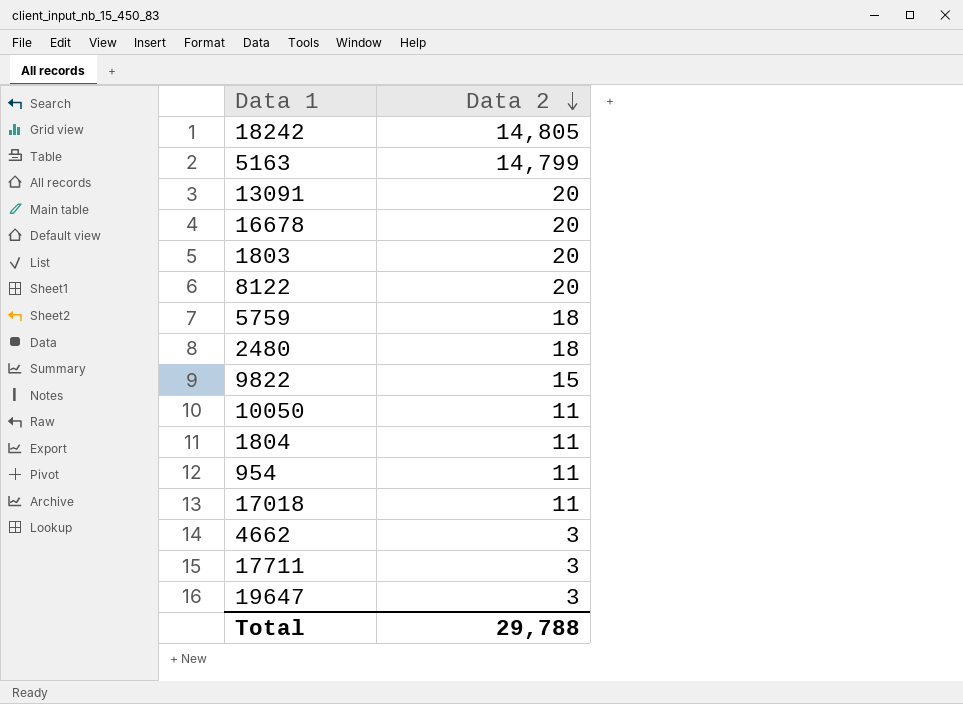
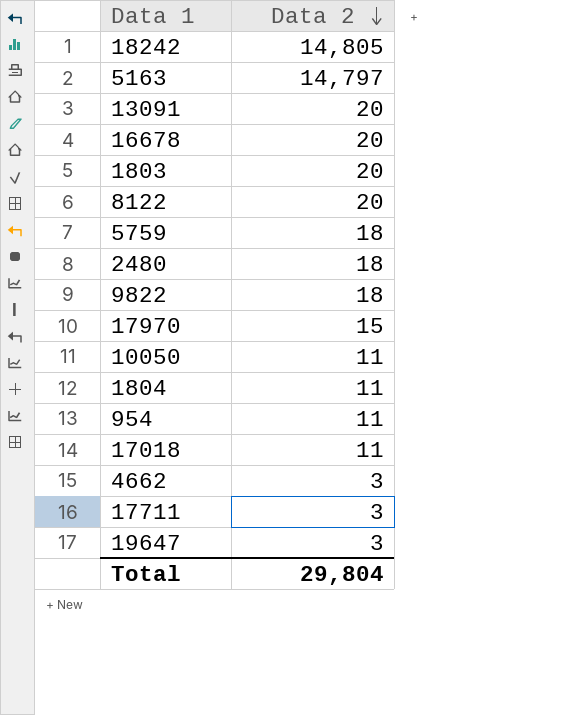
5163 | Data 2: 14,799 -> 14,797
9822 | Data 2: 15 -> 18
row 17970: none -> 15
Total | Data 2: 29,788 -> 29,804

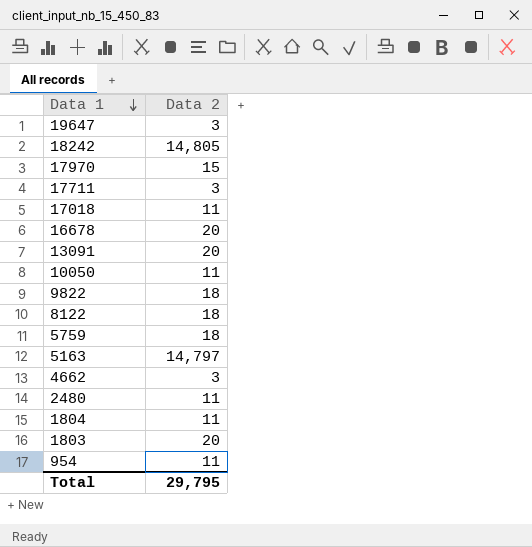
row order: Data 2 descending -> Data 1 descending
8122 | Data 2: 20 -> 18
2480 | Data 2: 18 -> 11
Total | Data 2: 29,804 -> 29,795

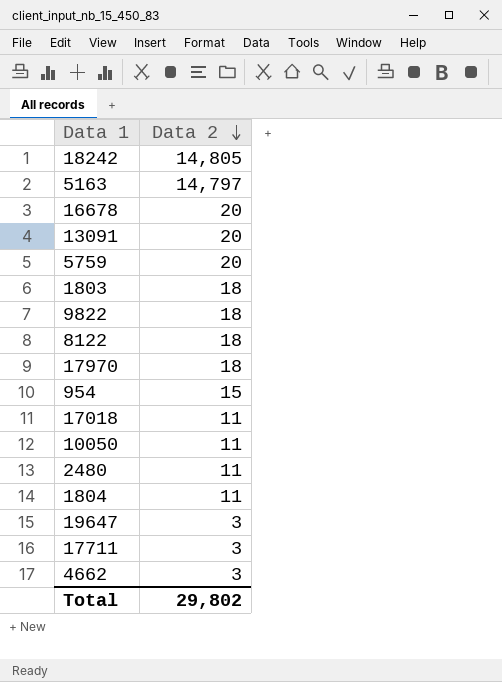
row order: Data 1 descending -> Data 2 descending
5759 | Data 2: 18 -> 20
1803 | Data 2: 20 -> 18
17970 | Data 2: 15 -> 18
954 | Data 2: 11 -> 15
Total | Data 2: 29,795 -> 29,802

